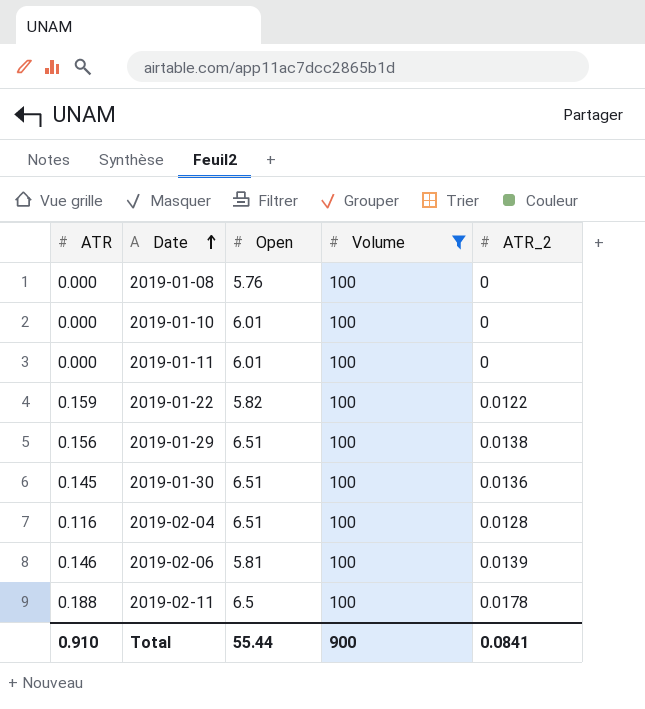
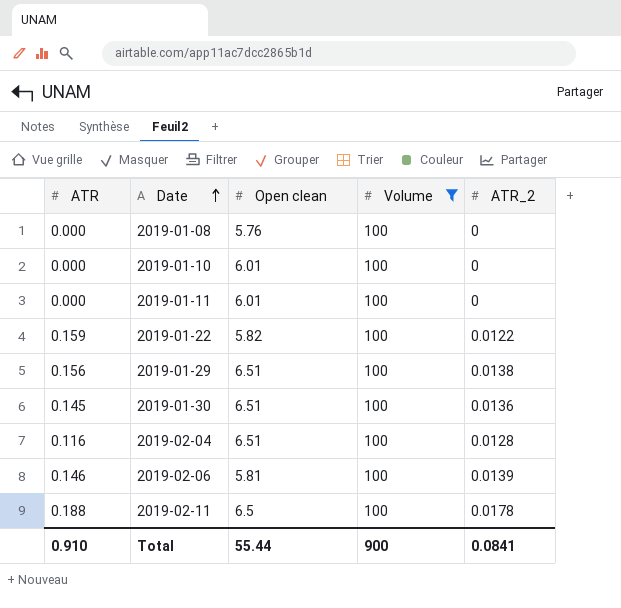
column name: Open -> Open clean

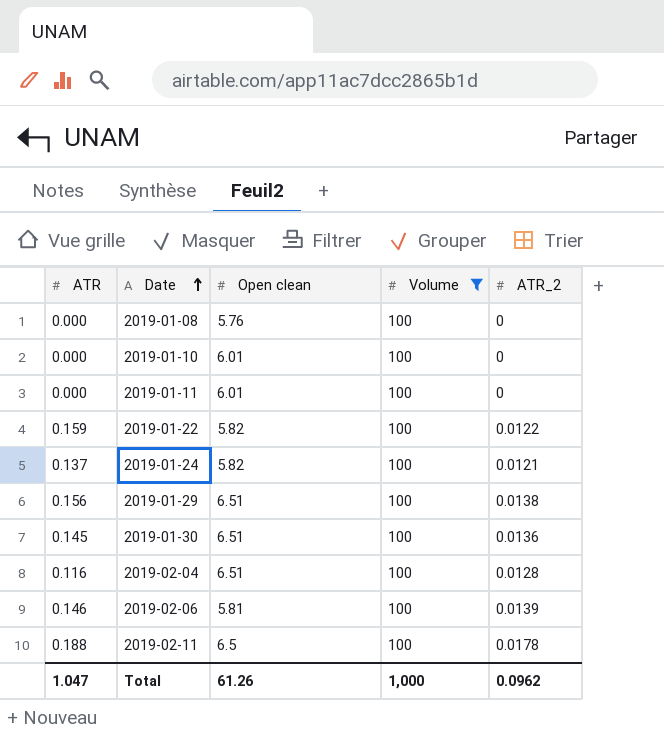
row 2019-01-24: none -> 0.137 | 5.82 | 100 | 0.0121
Total | ATR: 0.910 -> 1.047
Total | Open clean: 55.44 -> 61.26
Total | Volume: 900 -> 1,000
Total | ATR_2: 0.0841 -> 0.0962

